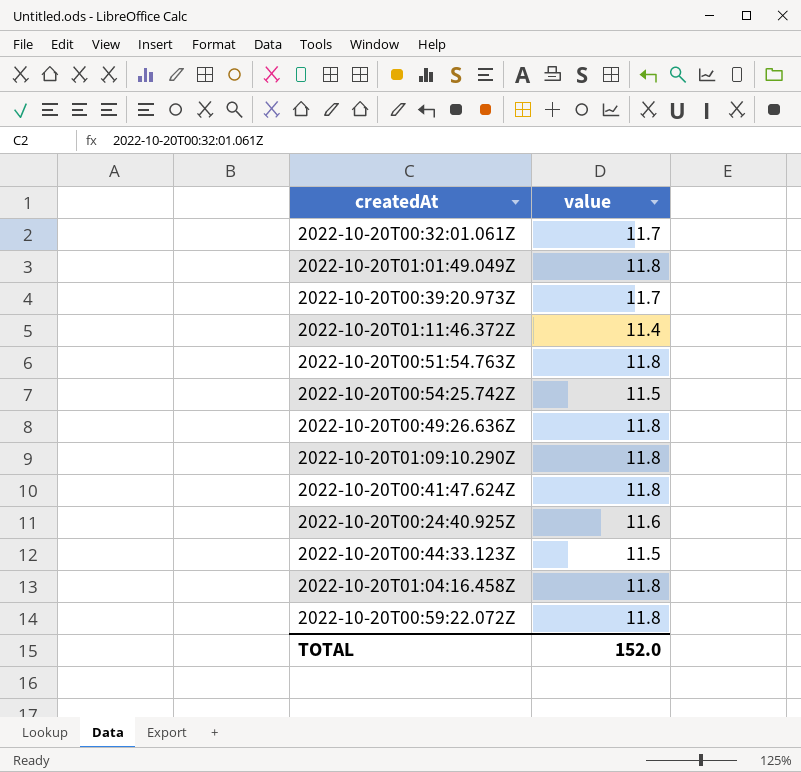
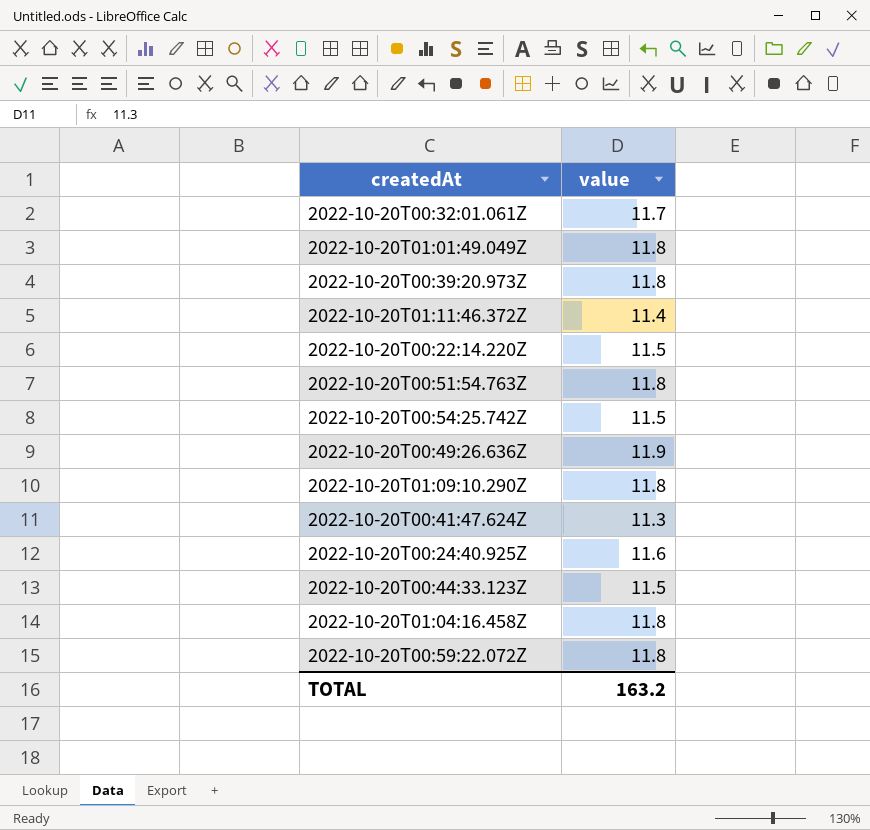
2022-10-20T00:39:20.973Z | value: 11.7 -> 11.8
row 2022-10-20T00:22:14.220Z: none -> 11.5
2022-10-20T00:49:26.636Z | value: 11.8 -> 11.9
2022-10-20T00:41:47.624Z | value: 11.8 -> 11.3
TOTAL | value: 152.0 -> 163.2

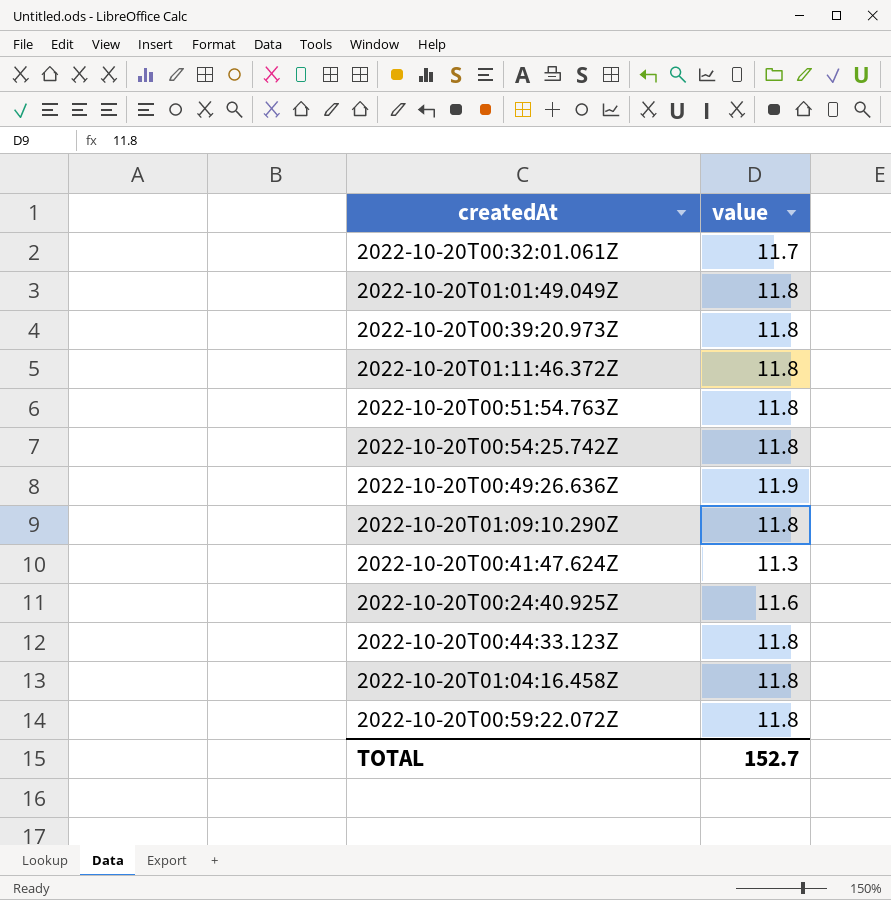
row 2022-10-20T00:22:14.220Z: 11.5 -> none
2022-10-20T01:11:46.372Z | value: 11.4 -> 11.8
2022-10-20T00:54:25.742Z | value: 11.5 -> 11.8
2022-10-20T00:44:33.123Z | value: 11.5 -> 11.8
TOTAL | value: 163.2 -> 152.7

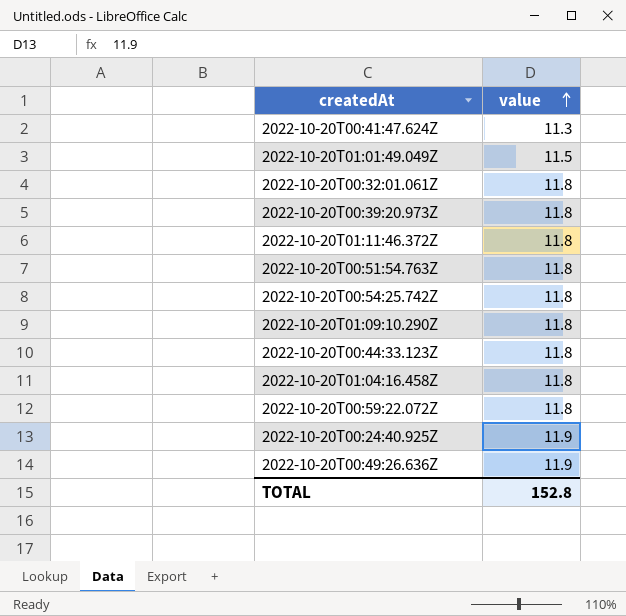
row order: none -> value ascending
2022-10-20T01:01:49.049Z | value: 11.8 -> 11.5
2022-10-20T00:32:01.061Z | value: 11.7 -> 11.8
2022-10-20T00:24:40.925Z | value: 11.6 -> 11.9
TOTAL | value: 152.7 -> 152.8

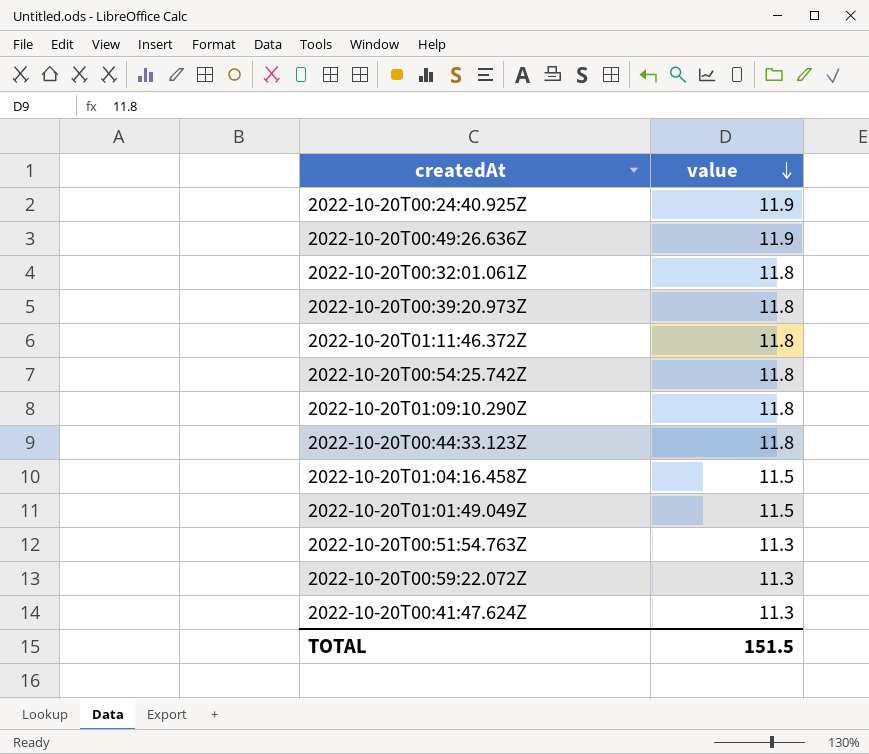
row order: value ascending -> value descending
2022-10-20T01:04:16.458Z | value: 11.8 -> 11.5
2022-10-20T00:51:54.763Z | value: 11.8 -> 11.3
2022-10-20T00:59:22.072Z | value: 11.8 -> 11.3
TOTAL | value: 152.8 -> 151.5

